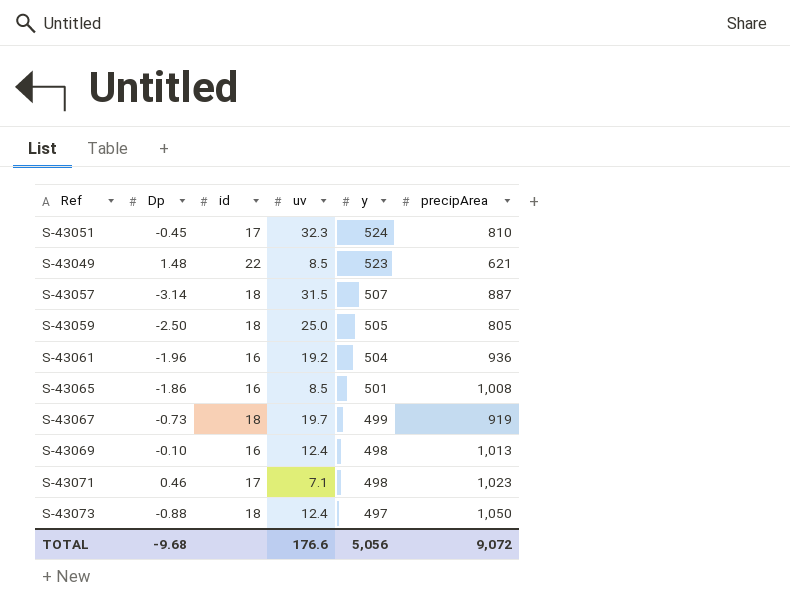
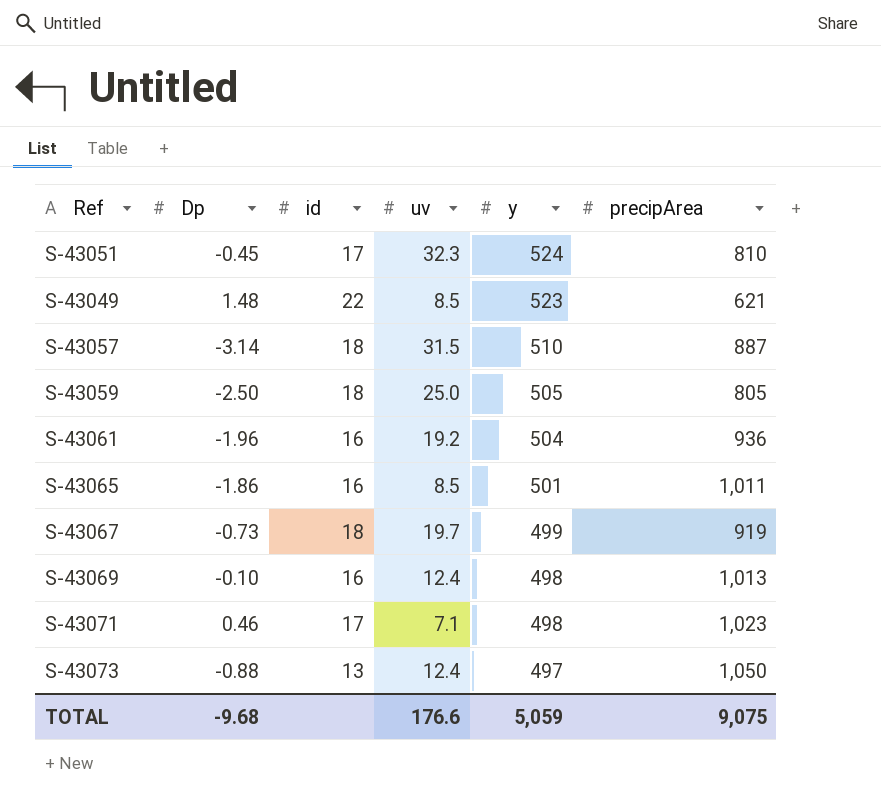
S-43057 | y: 507 -> 510
S-43065 | precipArea: 1,008 -> 1,011
S-43073 | id: 18 -> 13
TOTAL | y: 5,056 -> 5,059
TOTAL | precipArea: 9,072 -> 9,075

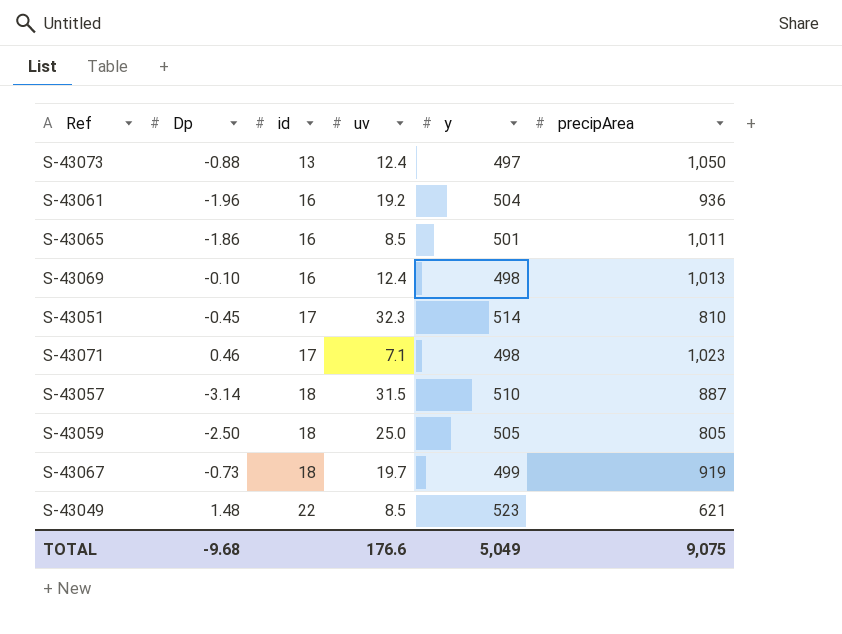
row order: y descending -> id ascending
S-43051 | y: 524 -> 514
TOTAL | y: 5,059 -> 5,049

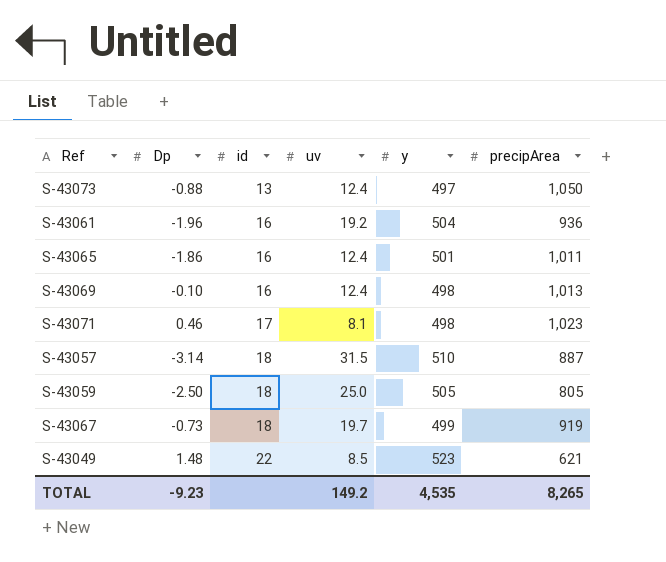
row S-43051: -0.45 | 17 | 32.3 | 514 | 810 -> none
S-43065 | uv: 8.5 -> 12.4
S-43071 | uv: 7.1 -> 8.1
TOTAL | Dp: -9.68 -> -9.23
TOTAL | uv: 176.6 -> 149.2
TOTAL | y: 5,049 -> 4,535
TOTAL | precipArea: 9,075 -> 8,265

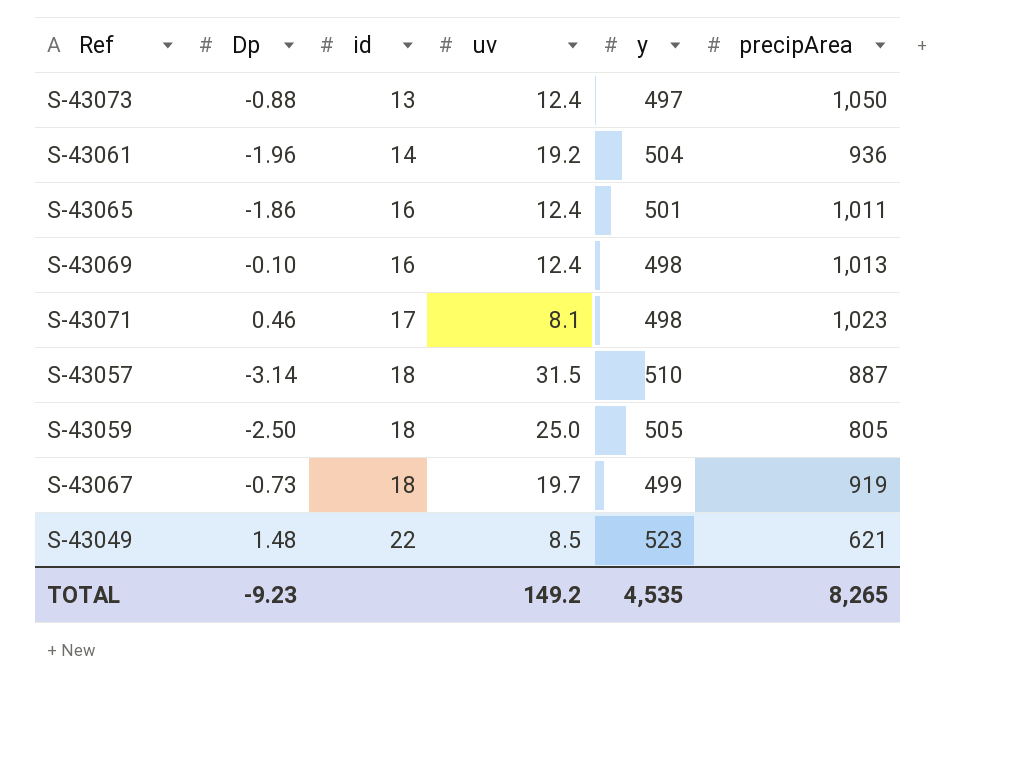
S-43061 | id: 16 -> 14

